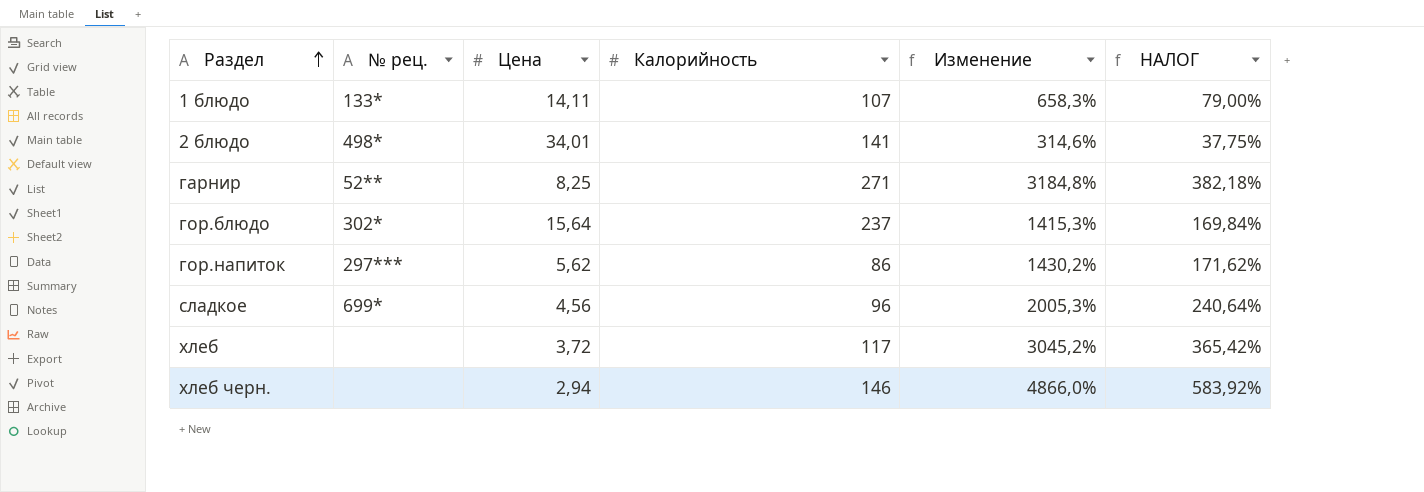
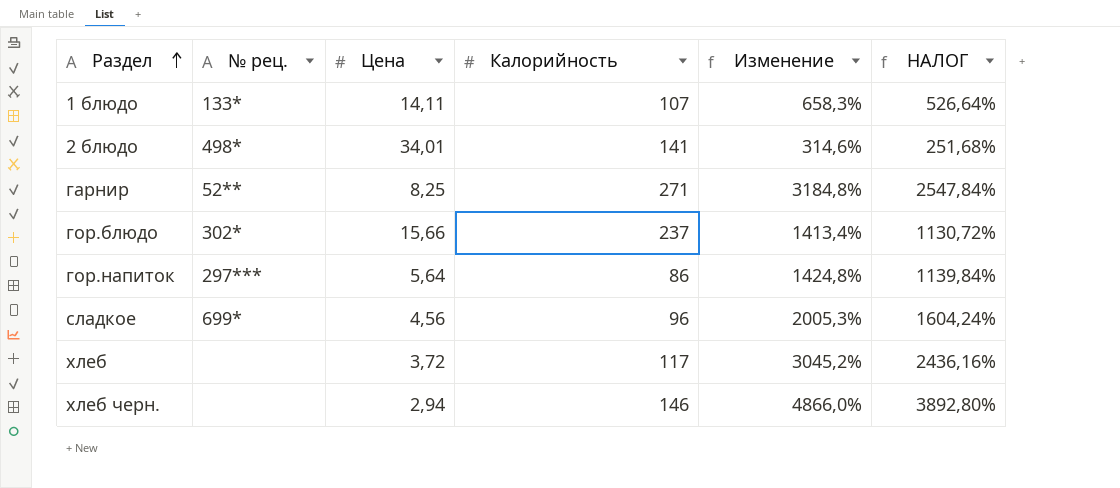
column НАЛОГ | formula: [Изменение] * 0,12 -> [Изменение] * 0,8
гор.блюдо | Цена: 15,64 -> 15,66
гор.блюдо | Изменение: 1415,3% -> 1413,4%
гор.напиток | Цена: 5,62 -> 5,64
гор.напиток | Изменение: 1430,2% -> 1424,8%

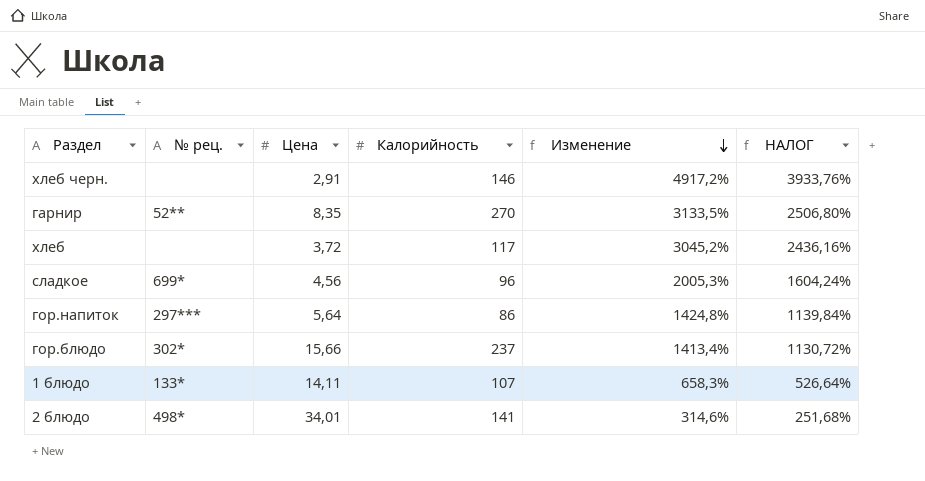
row order: Раздел ascending -> Изменение descending
хлеб черн. | Цена: 2,94 -> 2,91
хлеб черн. | Изменение: 4866,0% -> 4917,2%
хлеб черн. | НАЛОГ: 3892,80% -> 3933,76%
гарнир | Цена: 8,25 -> 8,35
гарнир | Калорийность: 271 -> 270
гарнир | Изменение: 3184,8% -> 3133,5%
гарнир | НАЛОГ: 2547,84% -> 2506,80%

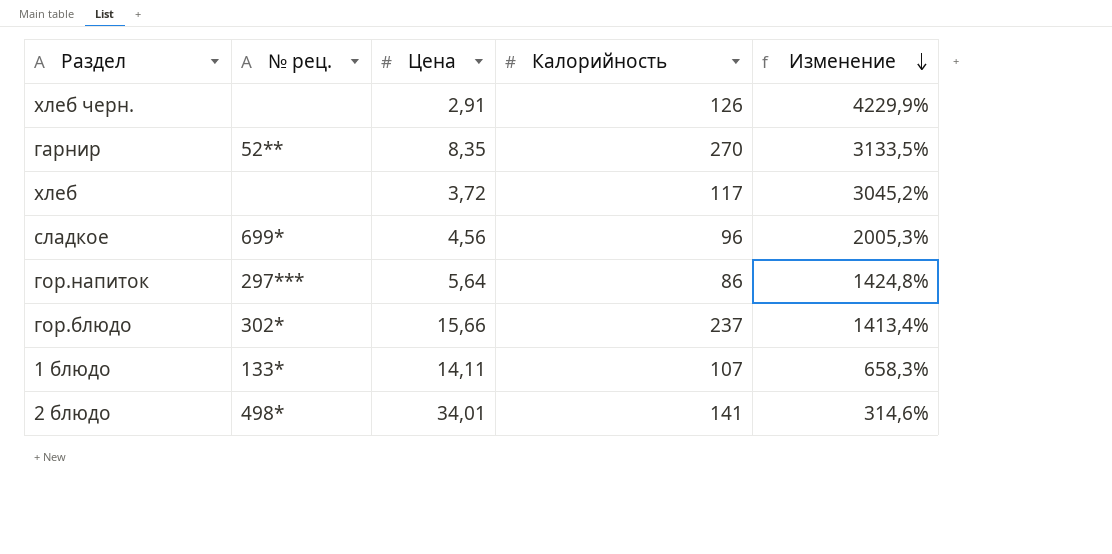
column НАЛОГ | formula: [Изменение] * 0,8 -> none
хлеб черн. | Калорийность: 146 -> 126
хлеб черн. | Изменение: 4917,2% -> 4229,9%

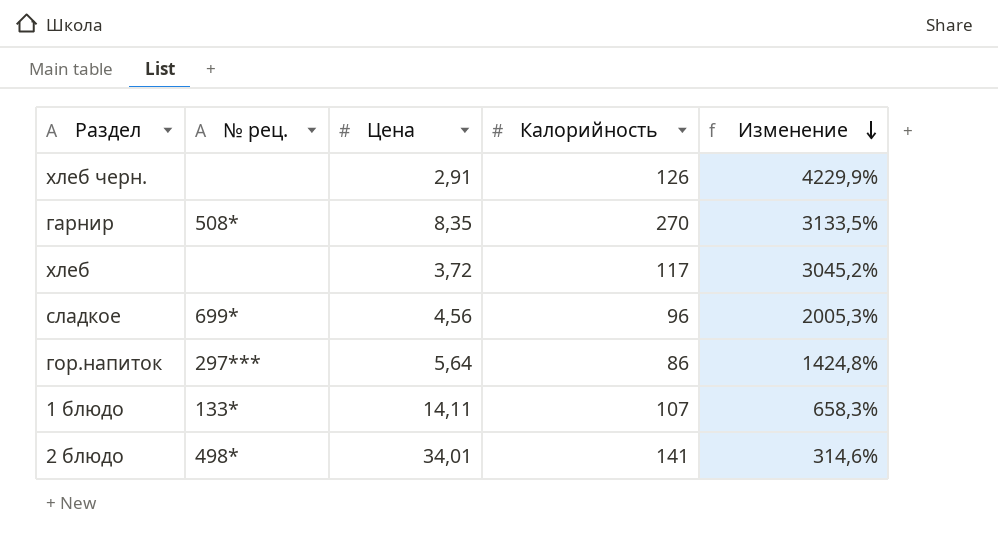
row гор.блюдо: 302* | 15,66 | 237 | 1413,4% -> none
гарнир | № рец.: 52** -> 508*

